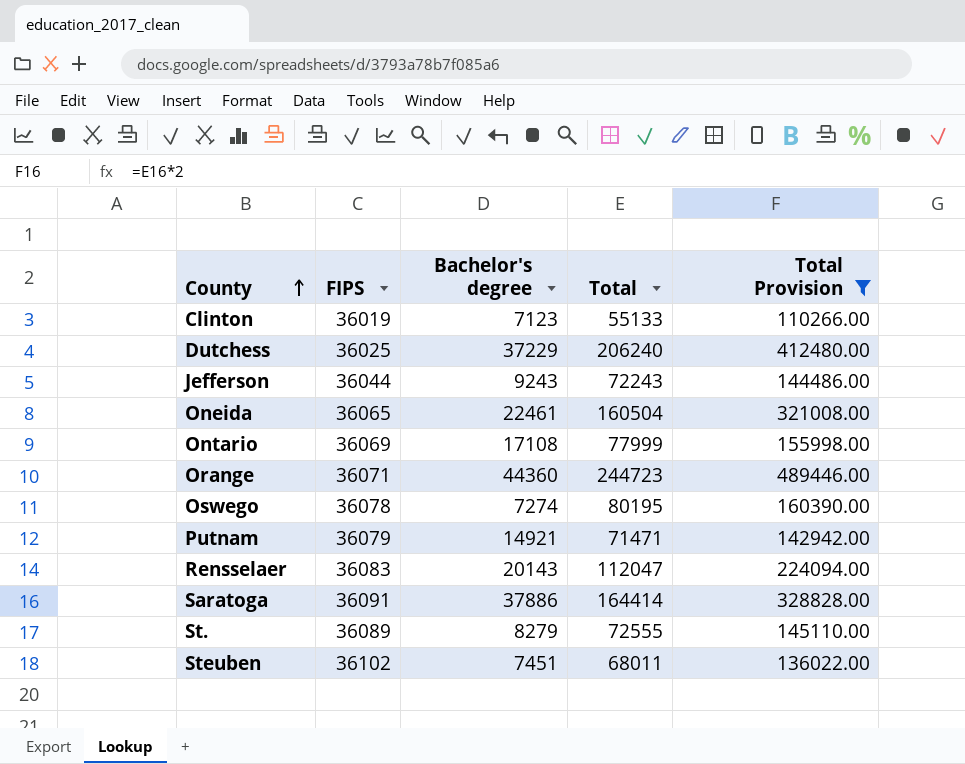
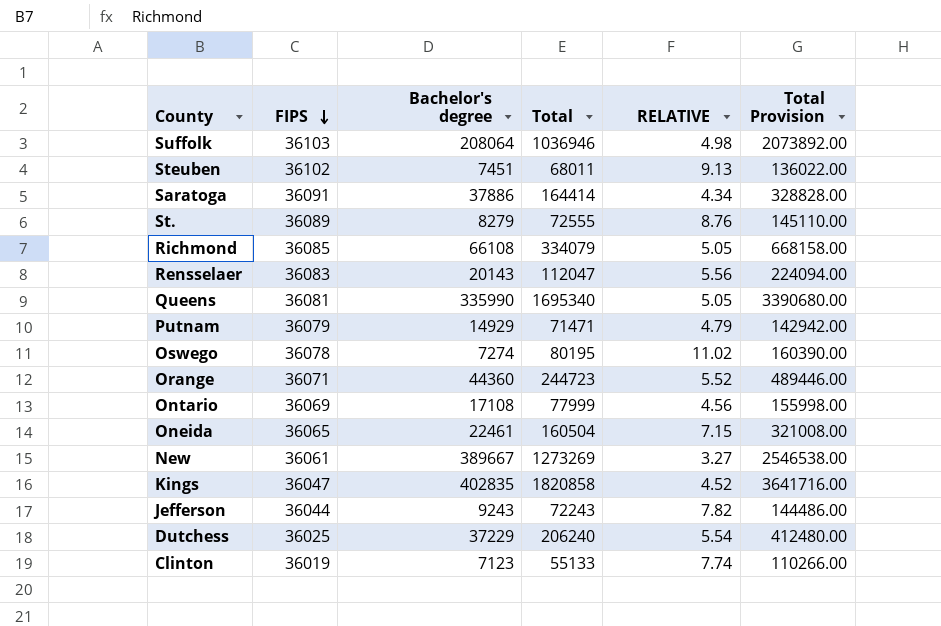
filter: Total Provision <= 489446.00 -> none
row order: County ascending -> FIPS descending
column RELATIVE | formula: none -> [Total] / [Bachelor's degree]
Putnam | Bachelor's degree: 14921 -> 14929

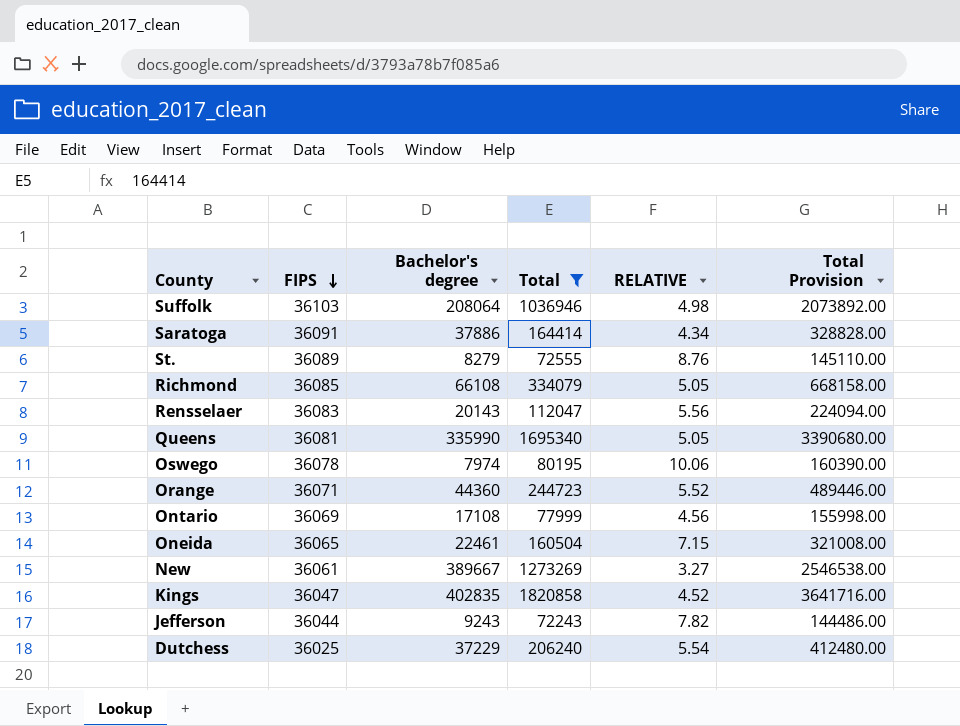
filter: none -> Total >= 72243
Oswego | Bachelor's degree: 7274 -> 7974
Oswego | RELATIVE: 11.02 -> 10.06

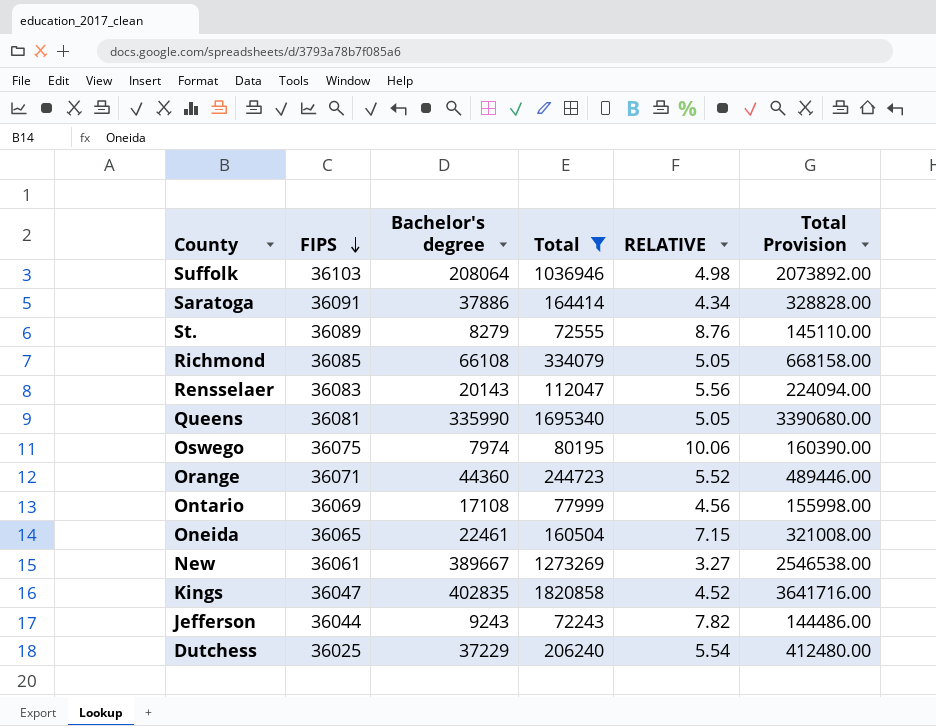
Oswego | FIPS: 36078 -> 36075

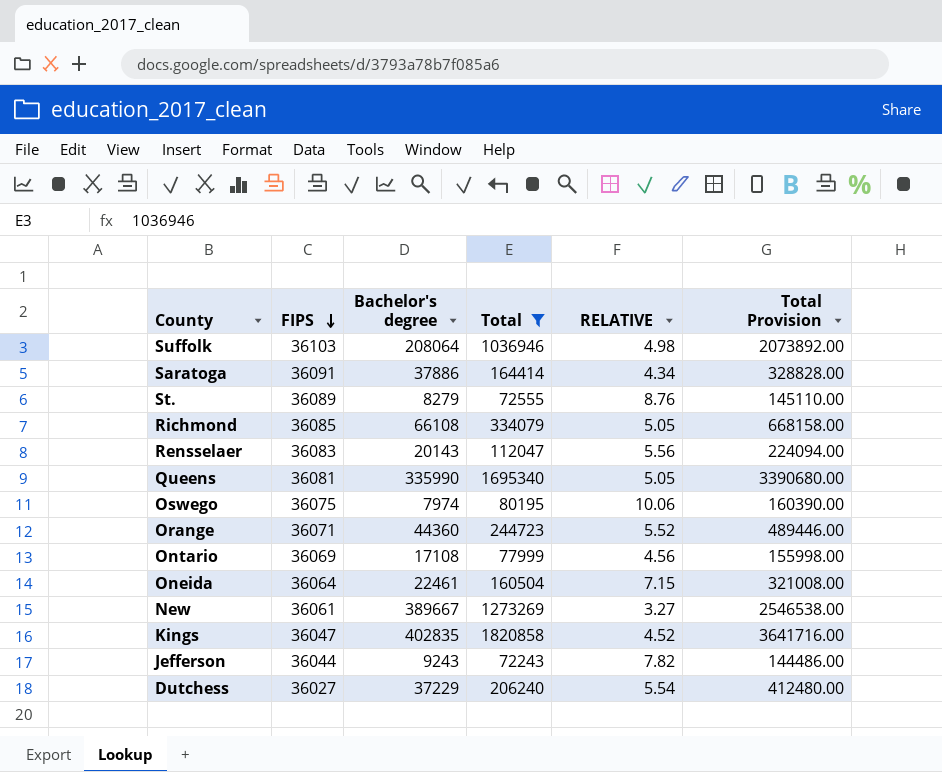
Oneida | FIPS: 36065 -> 36064
Dutchess | FIPS: 36025 -> 36027

